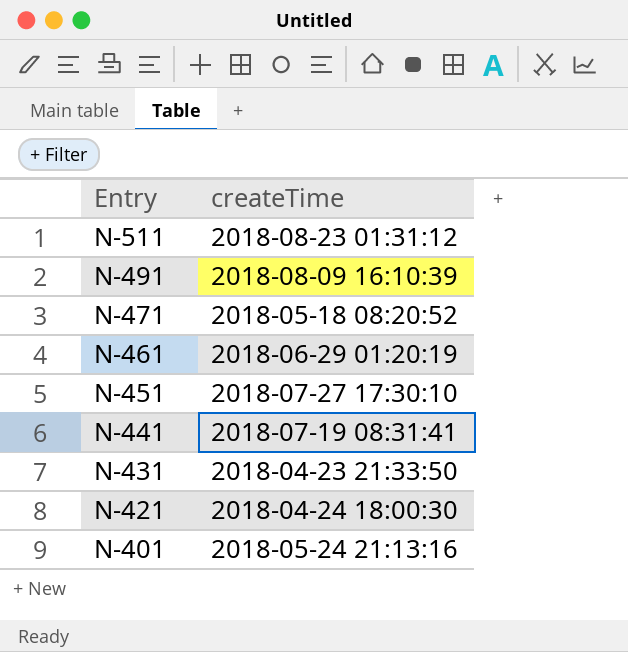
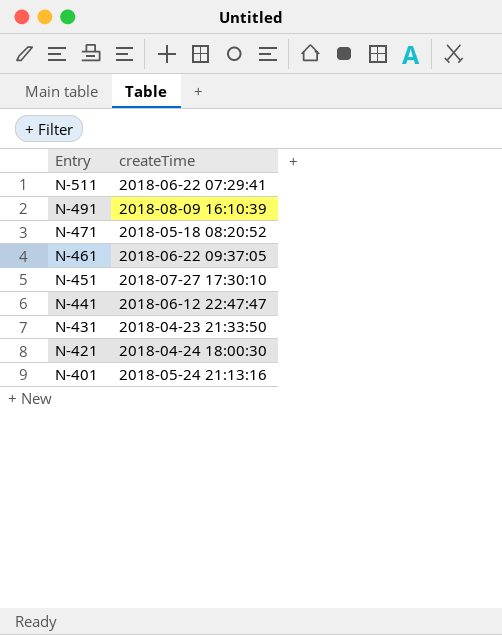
N-511 | createTime: 2018-08-23 01:31:12 -> 2018-06-22 07:29:41
N-461 | createTime: 2018-06-29 01:20:19 -> 2018-06-22 09:37:05
N-441 | createTime: 2018-07-19 08:31:41 -> 2018-06-12 22:47:47

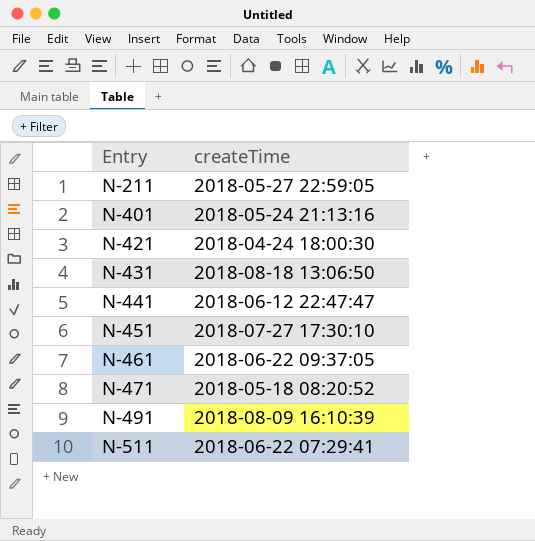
row order: Entry descending -> Entry ascending
row N-211: none -> 2018-05-27 22:59:05
N-431 | createTime: 2018-04-23 21:33:50 -> 2018-08-18 13:06:50

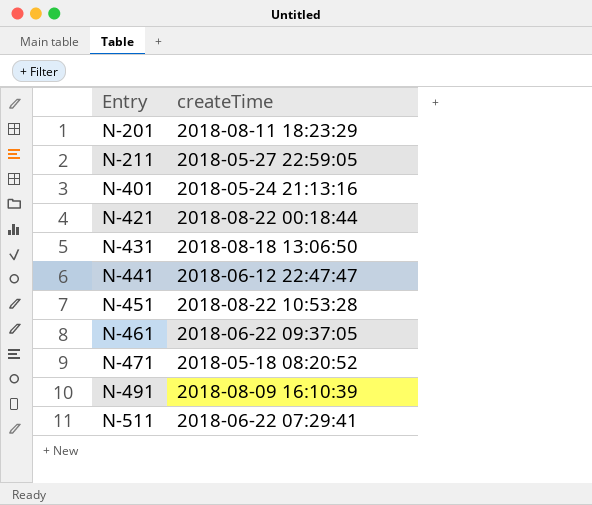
row N-201: none -> 2018-08-11 18:23:29
N-421 | createTime: 2018-04-24 18:00:30 -> 2018-08-22 00:18:44
N-451 | createTime: 2018-07-27 17:30:10 -> 2018-08-22 10:53:28

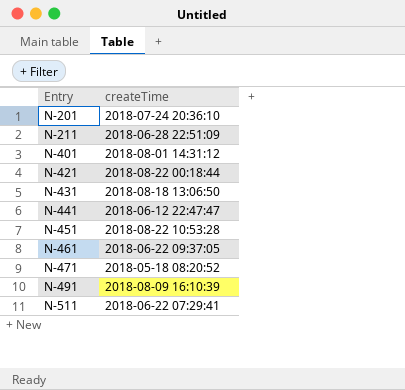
N-201 | createTime: 2018-08-11 18:23:29 -> 2018-07-24 20:36:10
N-211 | createTime: 2018-05-27 22:59:05 -> 2018-06-28 22:51:09
N-401 | createTime: 2018-05-24 21:13:16 -> 2018-08-01 14:31:12

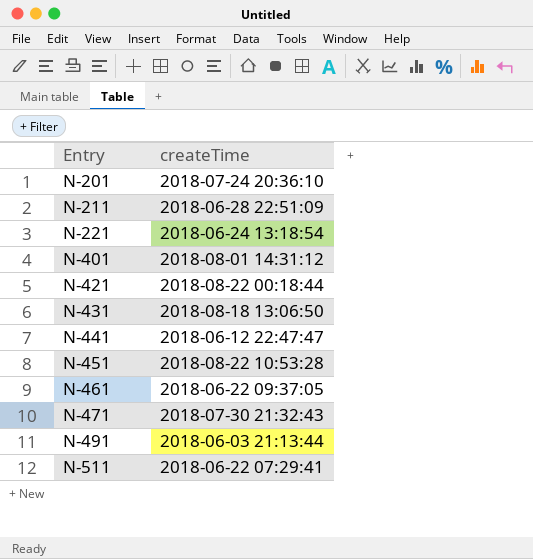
row N-221: none -> 2018-06-24 13:18:54
N-471 | createTime: 2018-05-18 08:20:52 -> 2018-07-30 21:32:43
N-491 | createTime: 2018-08-09 16:10:39 -> 2018-06-03 21:13:44

